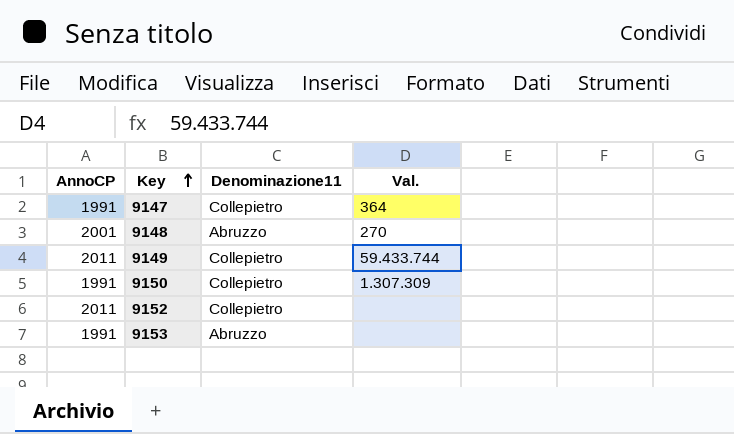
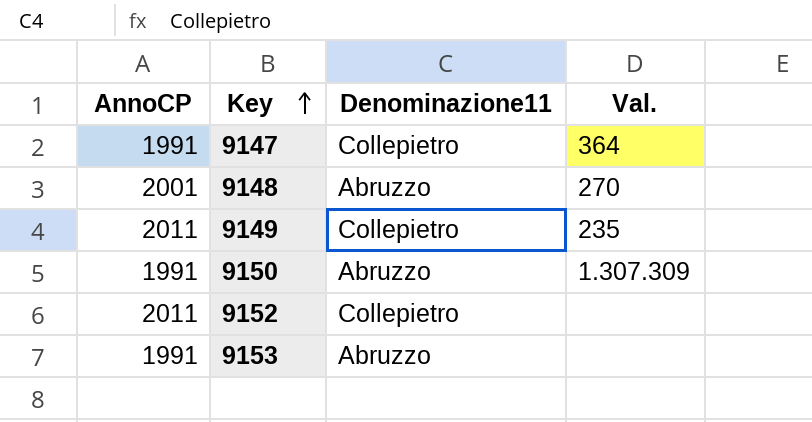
9149 | Val.: 59.433.744 -> 235
9150 | Denominazione11: Collepietro -> Abruzzo

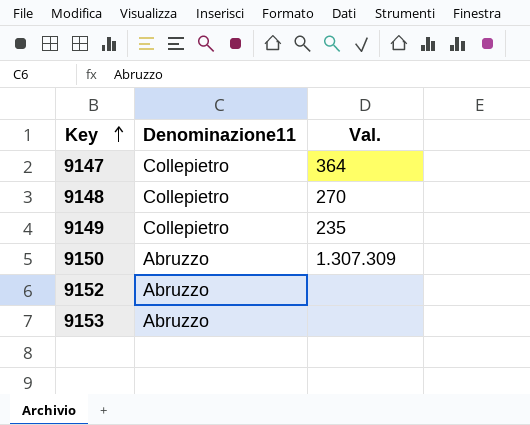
column AnnoCP | position: 1 -> none
9148 | Denominazione11: Abruzzo -> Collepietro
9152 | Denominazione11: Collepietro -> Abruzzo

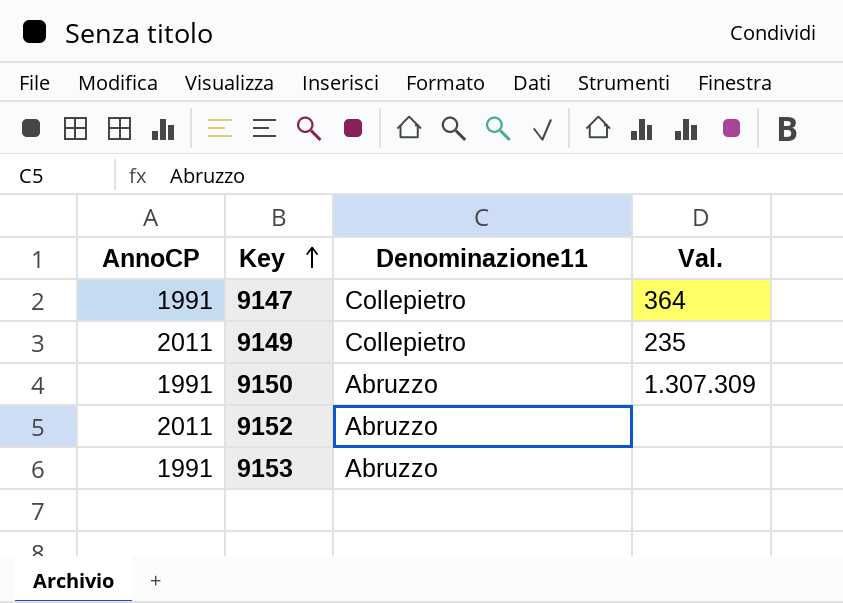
column AnnoCP | position: none -> 1
row 9148: Collepietro | 270 -> none

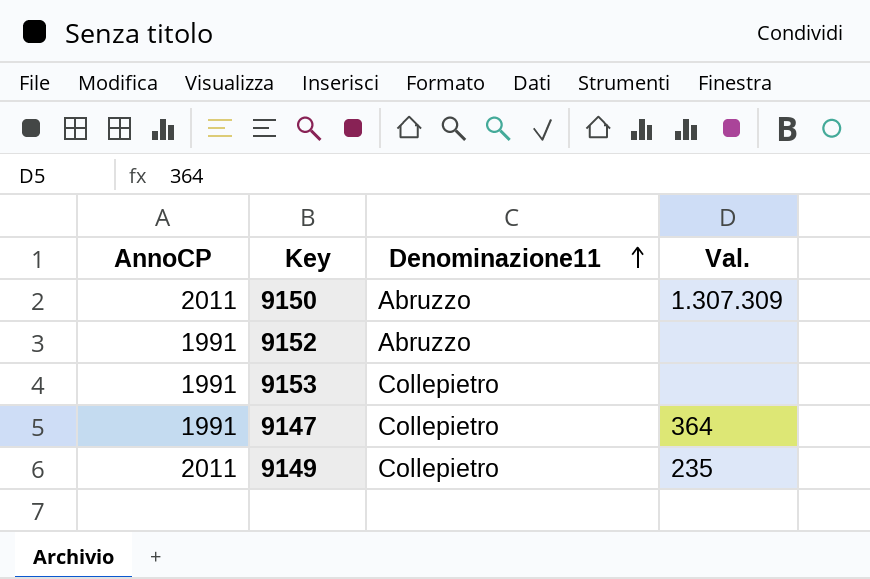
row order: Key ascending -> Denominazione11 ascending
9150 | AnnoCP: 1991 -> 2011
9152 | AnnoCP: 2011 -> 1991
9153 | Denominazione11: Abruzzo -> Collepietro

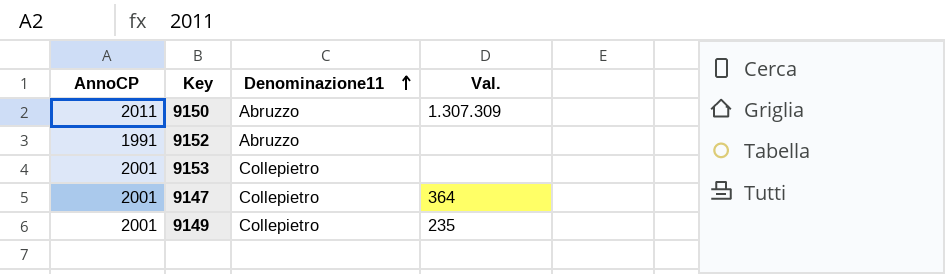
9153 | AnnoCP: 1991 -> 2001
9147 | AnnoCP: 1991 -> 2001
9149 | AnnoCP: 2011 -> 2001

